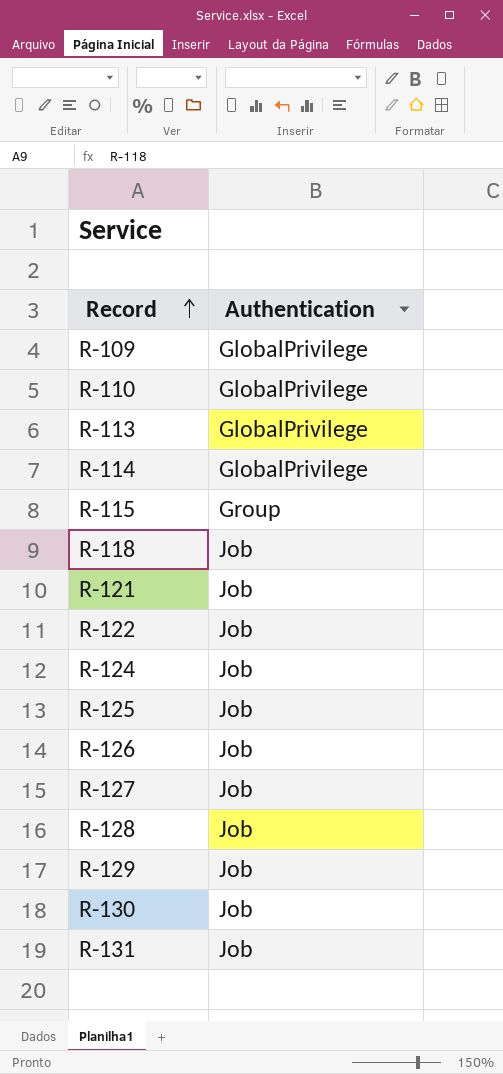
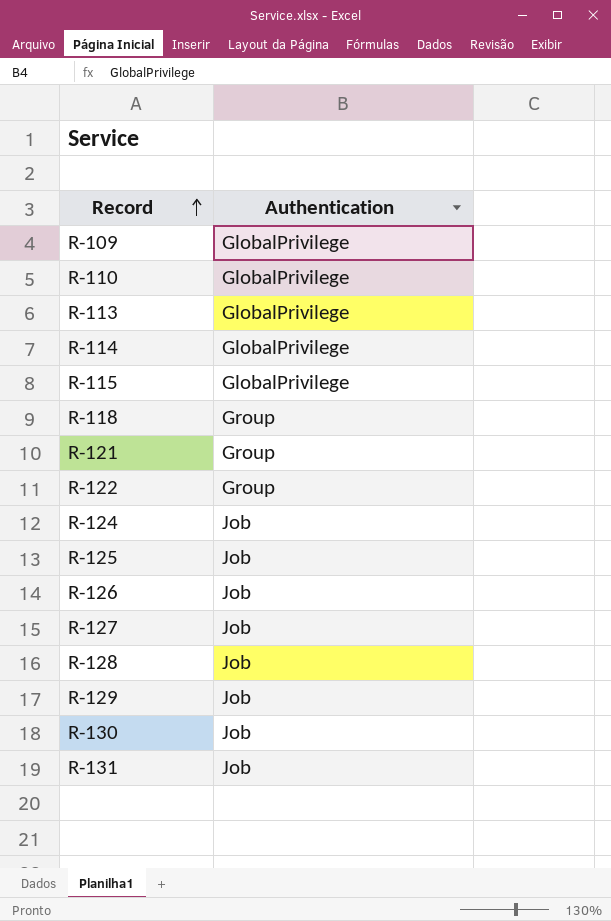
R-115 | Authentication: Group -> GlobalPrivilege
R-118 | Authentication: Job -> Group
R-121 | Authentication: Job -> Group
R-122 | Authentication: Job -> Group

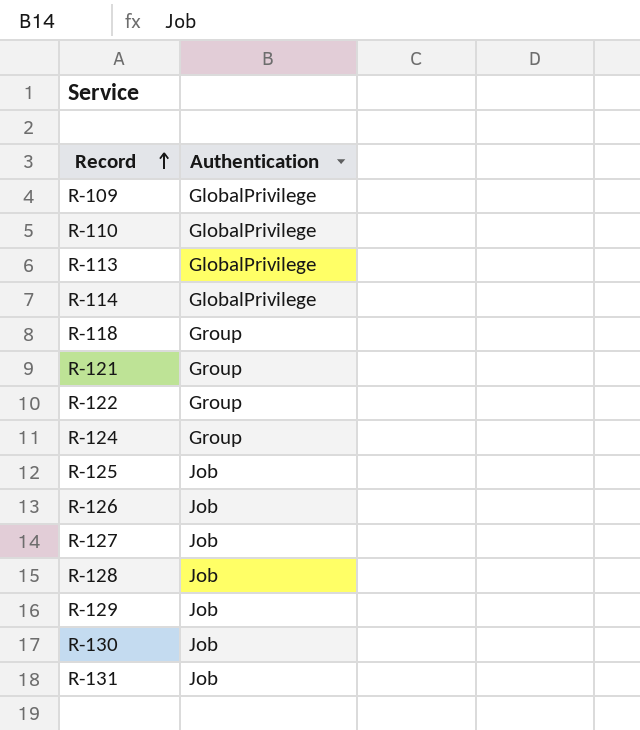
row R-115: GlobalPrivilege -> none
R-124 | Authentication: Job -> Group

